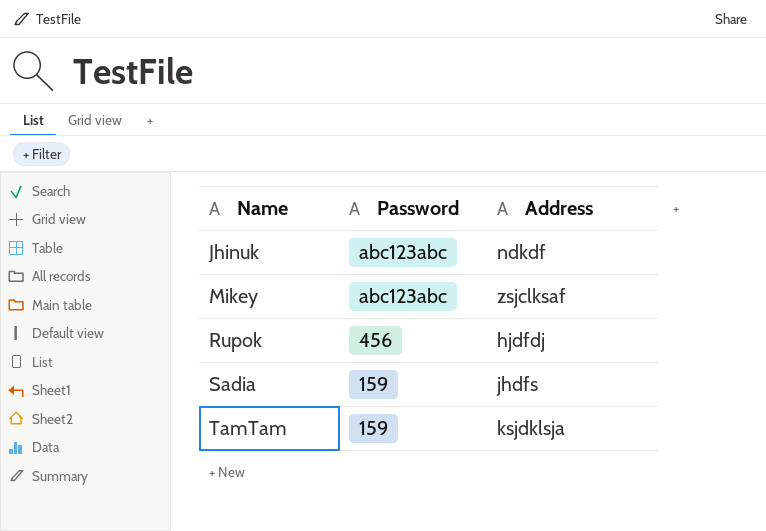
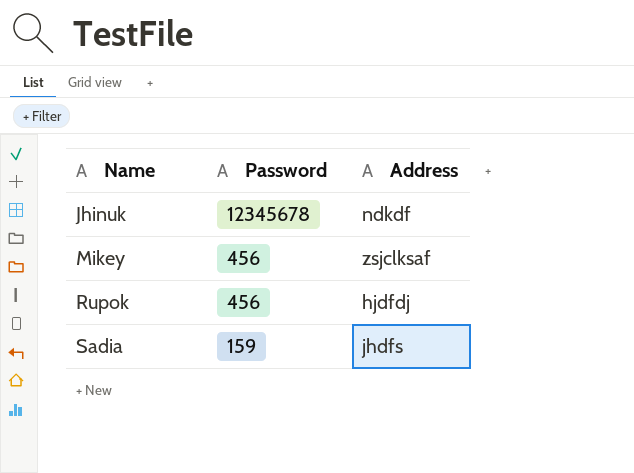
row TamTam: 159 | ksjdklsja -> none
Jhinuk | Password: abc123abc -> 12345678
Mikey | Password: abc123abc -> 456

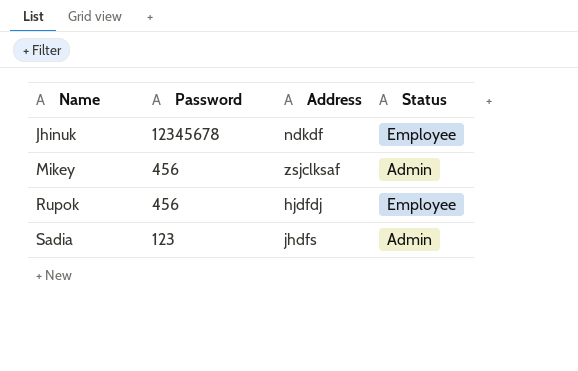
column Status | position: none -> 4
Sadia | Password: 159 -> 123

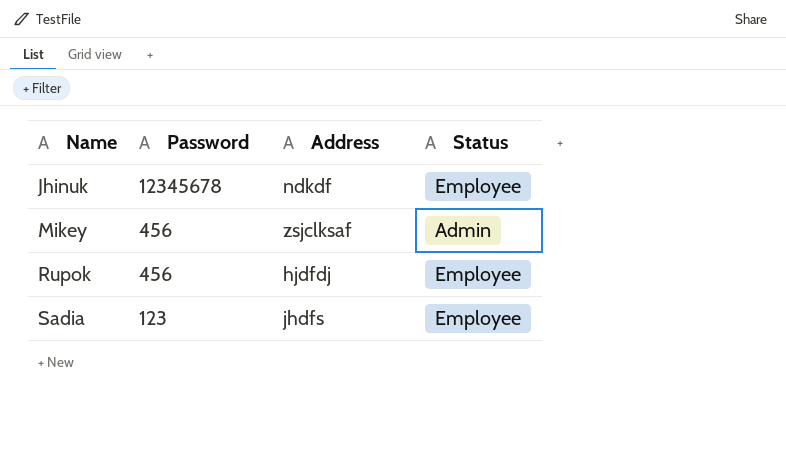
Sadia | Status: Admin -> Employee

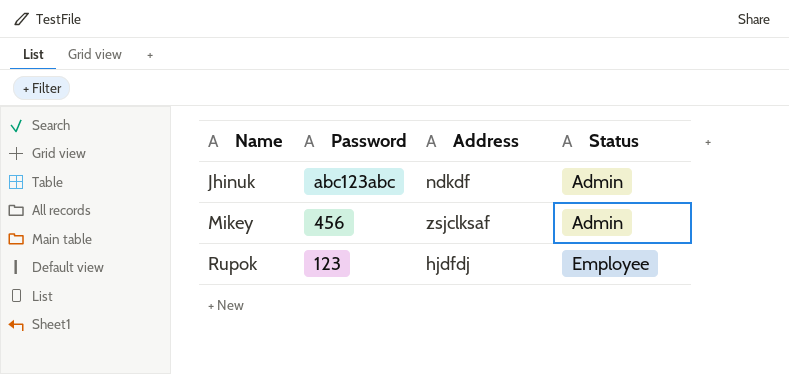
row Sadia: 123 | jhdfs | Employee -> none
Jhinuk | Password: 12345678 -> abc123abc
Jhinuk | Status: Employee -> Admin
Rupok | Password: 456 -> 123

